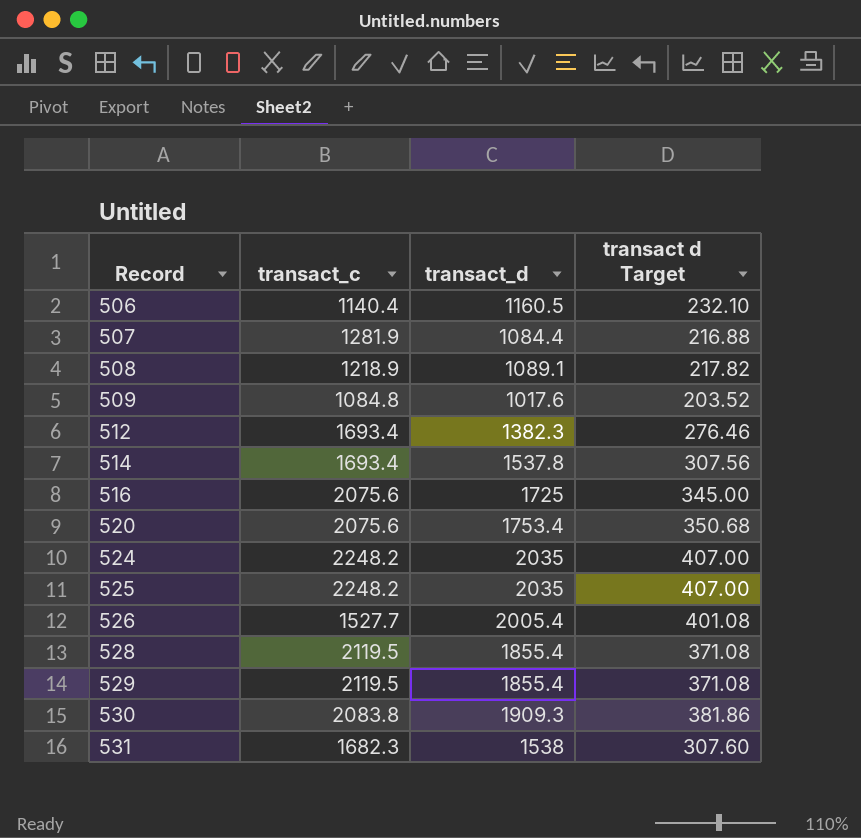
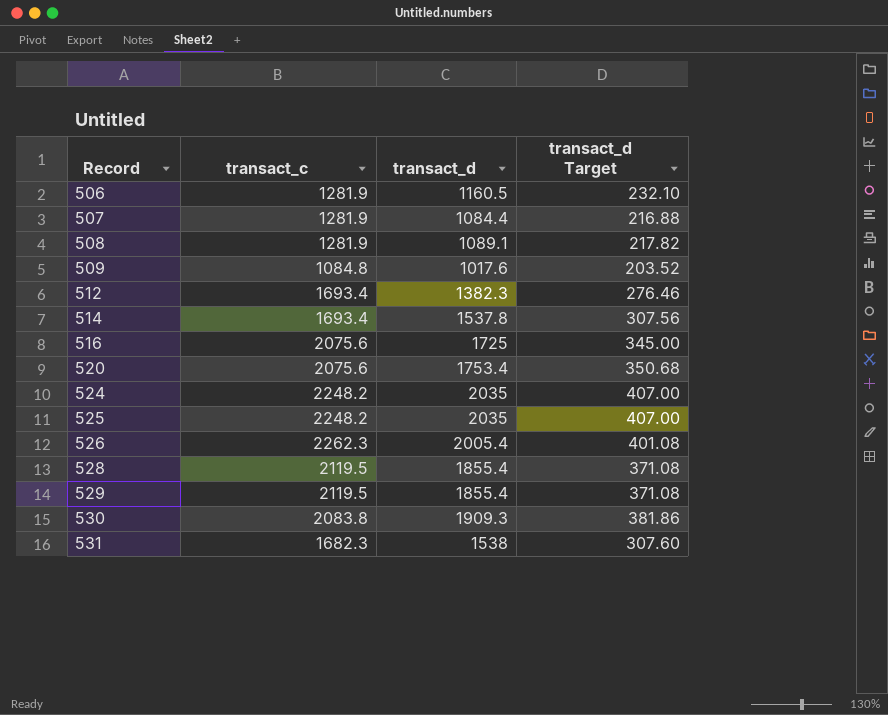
column name: transact d Target -> transact_d Target
506 | transact_c: 1140.4 -> 1281.9
508 | transact_c: 1218.9 -> 1281.9
526 | transact_c: 1527.7 -> 2262.3

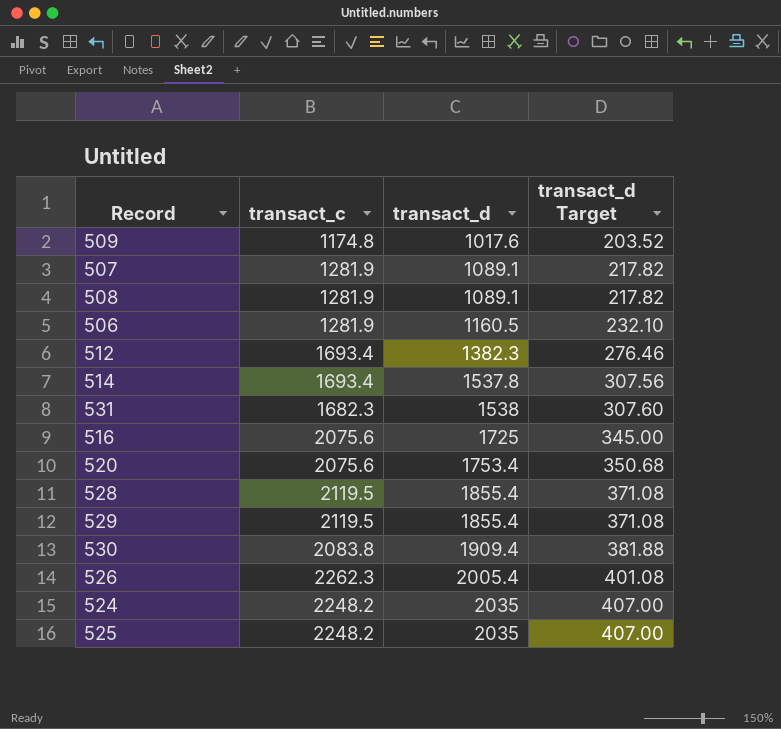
row order: Record ascending -> transact_d ascending
509 | transact_c: 1084.8 -> 1174.8
507 | transact_d: 1084.4 -> 1089.1
507 | transact_d Target: 216.88 -> 217.82
530 | transact_d: 1909.3 -> 1909.4
530 | transact_d Target: 381.86 -> 381.88

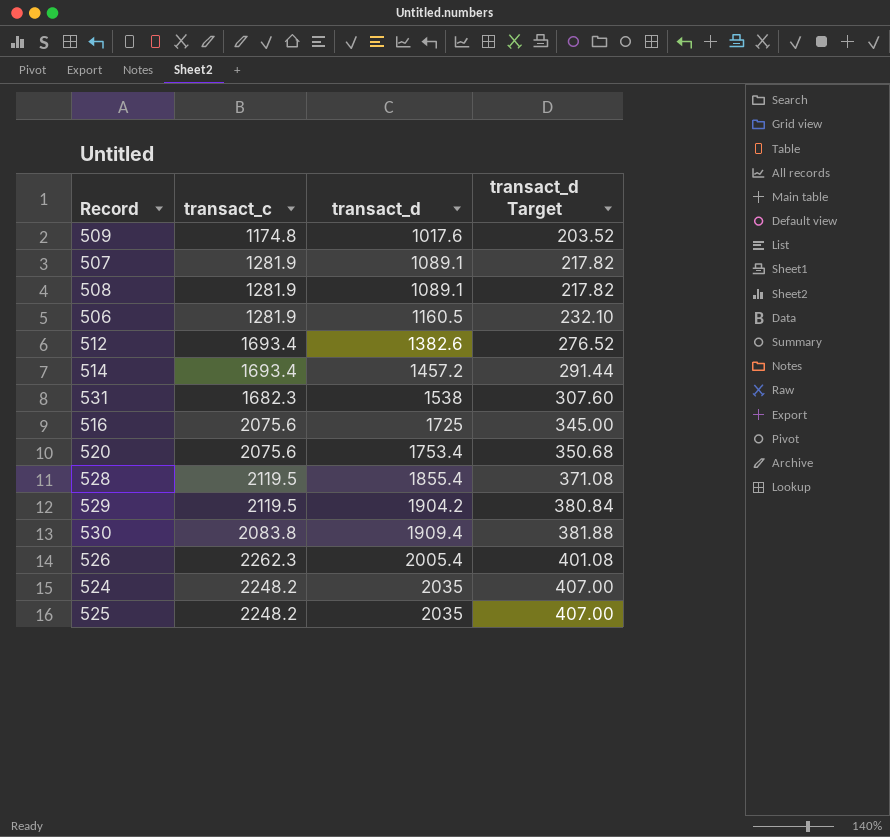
512 | transact_d: 1382.3 -> 1382.6
512 | transact_d Target: 276.46 -> 276.52
514 | transact_d: 1537.8 -> 1457.2
514 | transact_d Target: 307.56 -> 291.44
529 | transact_d: 1855.4 -> 1904.2
529 | transact_d Target: 371.08 -> 380.84

